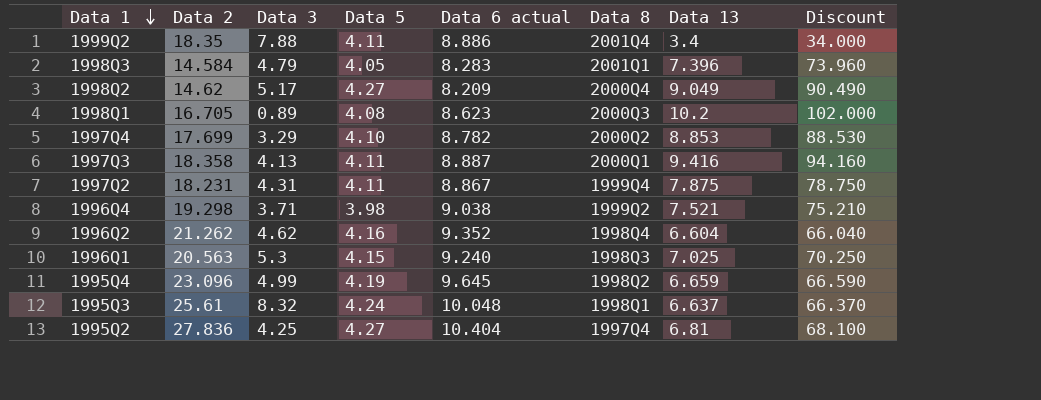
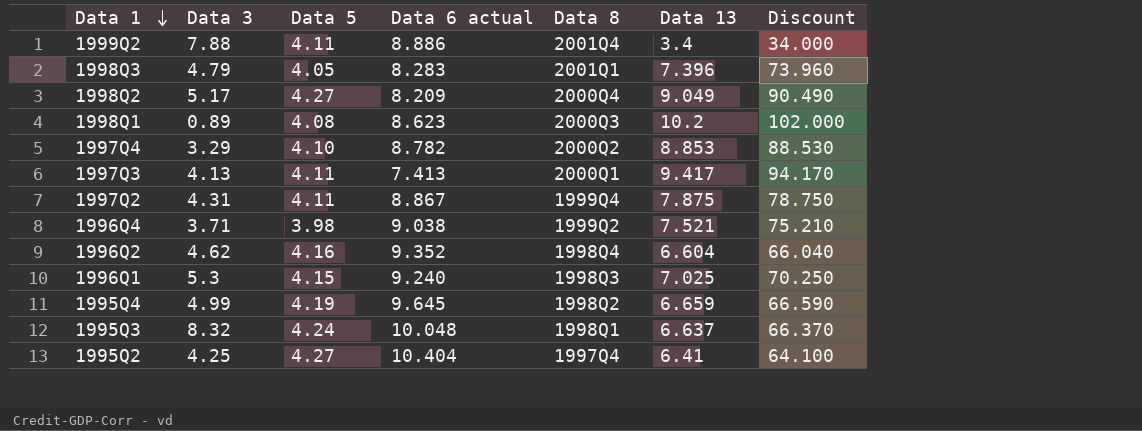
column Data 2 | position: 2 -> none
1997Q3 | Data 6 actual: 8.887 -> 7.413
1997Q3 | Data 13: 9.416 -> 9.417
1997Q3 | Discount: 94.160 -> 94.170
1995Q2 | Data 13: 6.81 -> 6.41
1995Q2 | Discount: 68.100 -> 64.100

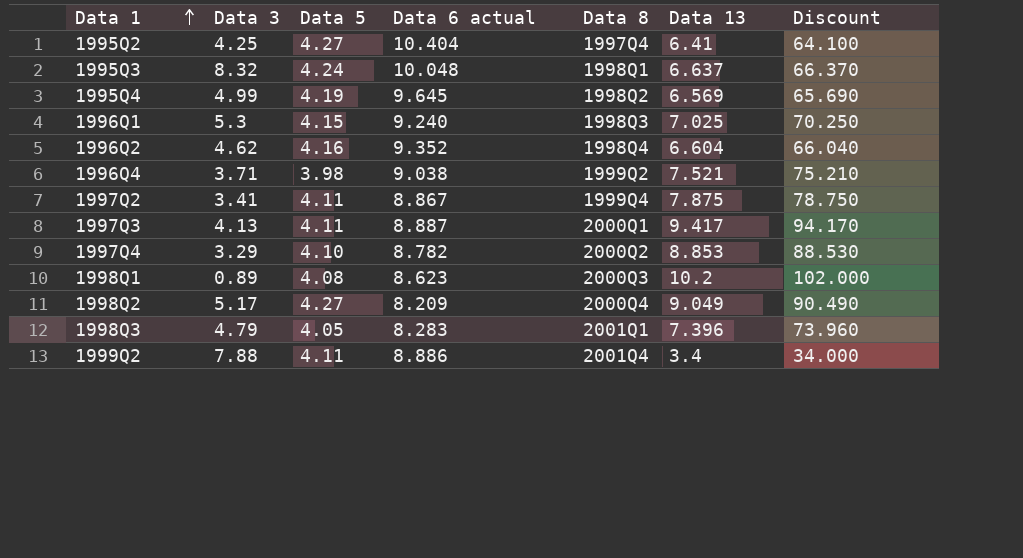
row order: Data 1 descending -> Data 1 ascending
1995Q4 | Data 13: 6.659 -> 6.569
1995Q4 | Discount: 66.590 -> 65.690
1997Q2 | Data 3: 4.31 -> 3.41
1997Q3 | Data 6 actual: 7.413 -> 8.887

